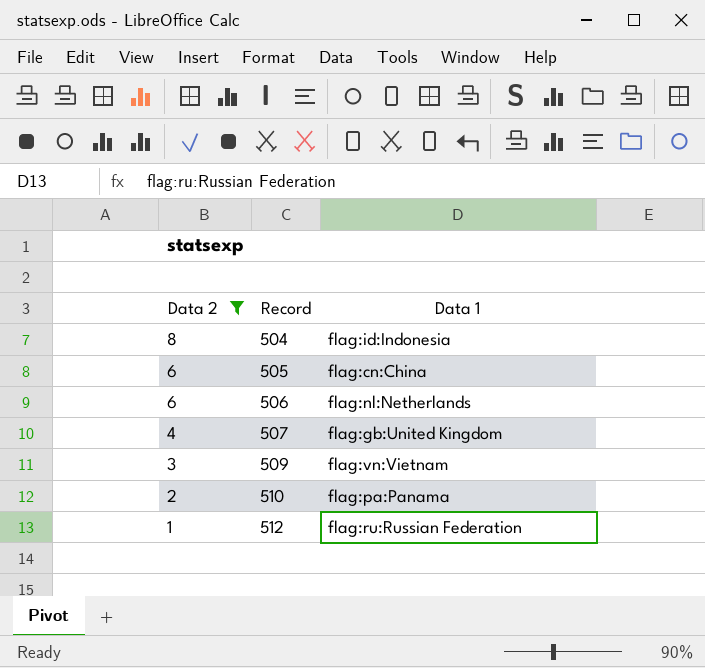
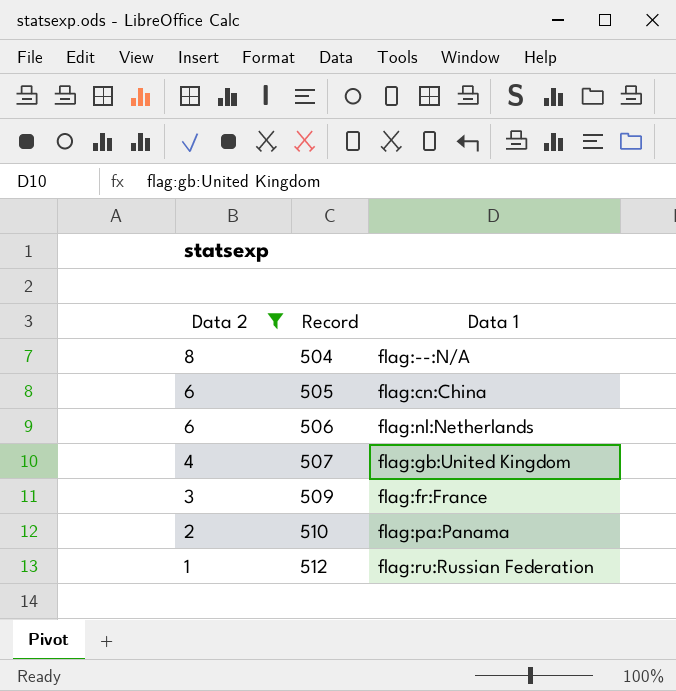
504 | Data 1: flag:id:Indonesia -> flag:--:N/A
509 | Data 1: flag:vn:Vietnam -> flag:fr:France

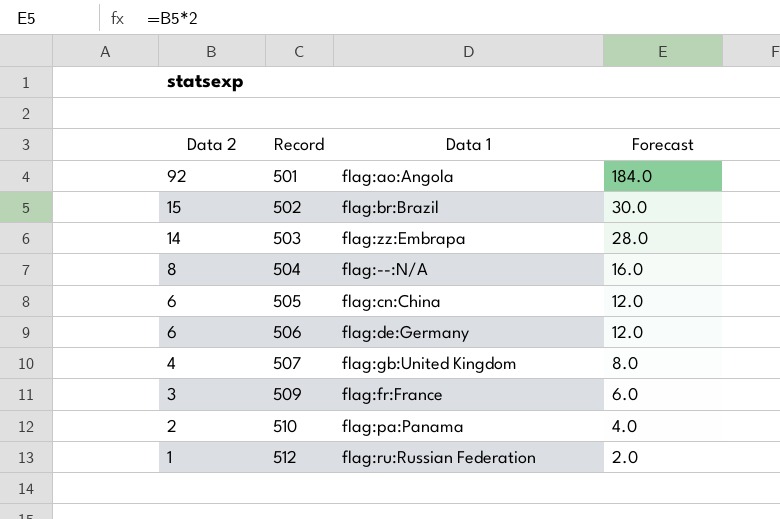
filter: Data 2 <= 8 -> none
column Forecast | formula: none -> [Data 2] * 2
506 | Data 1: flag:nl:Netherlands -> flag:de:Germany

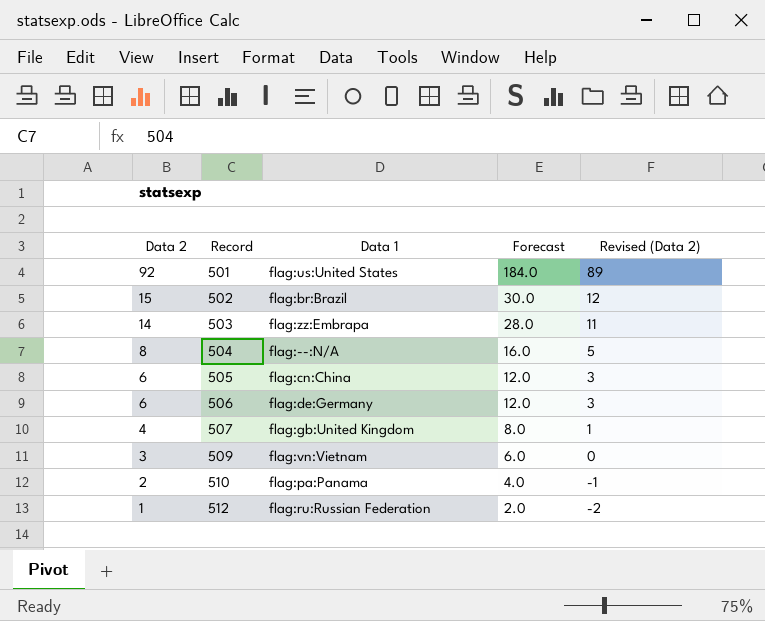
column Revised (Data 2) | formula: none -> [Data 2] - 3
501 | Data 1: flag:ao:Angola -> flag:us:United States
509 | Data 1: flag:fr:France -> flag:vn:Vietnam

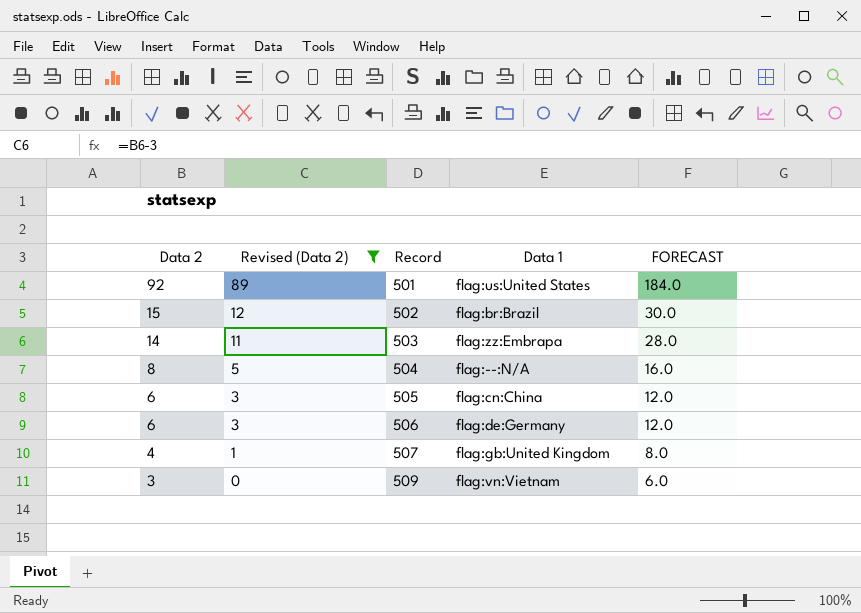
filter: none -> Revised (Data 2) >= 0
column Revised (Data 2) | position: 5 -> 2
column name: Forecast -> FORECAST

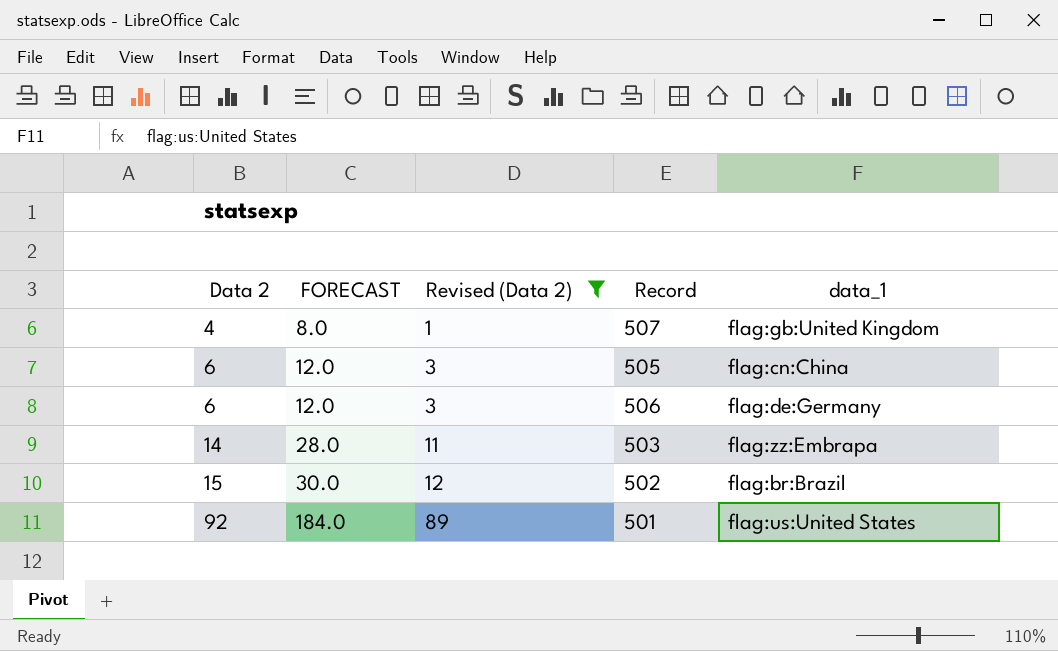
row order: Data 2 descending -> Data 2 ascending
column FORECAST | position: 5 -> 2
column name: Data 1 -> data_1
row 504: 8 | 5 | flag:--:N/A | 16.0 -> none
row 509: 3 | 0 | flag:vn:Vietnam | 6.0 -> none

